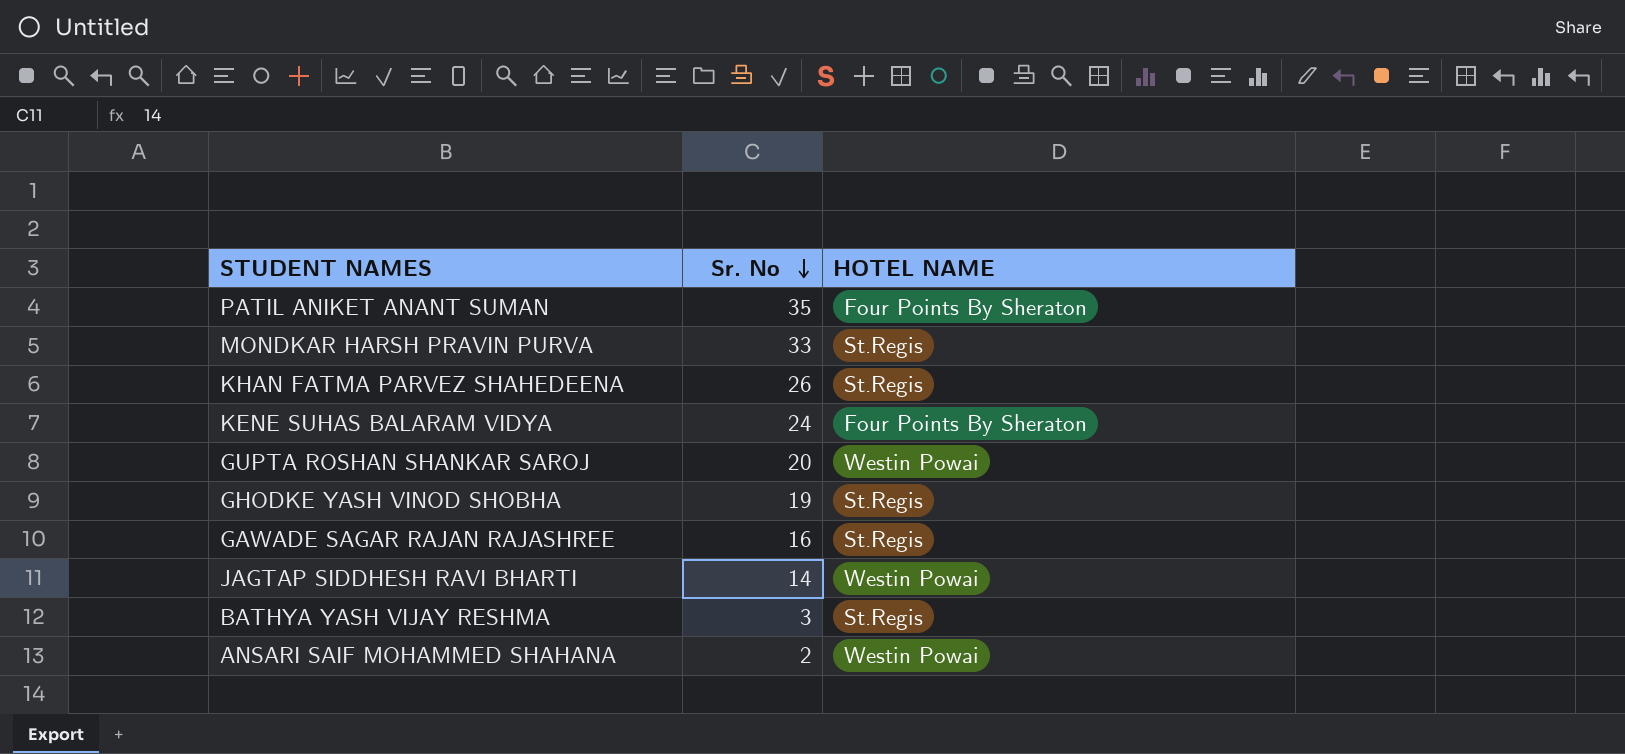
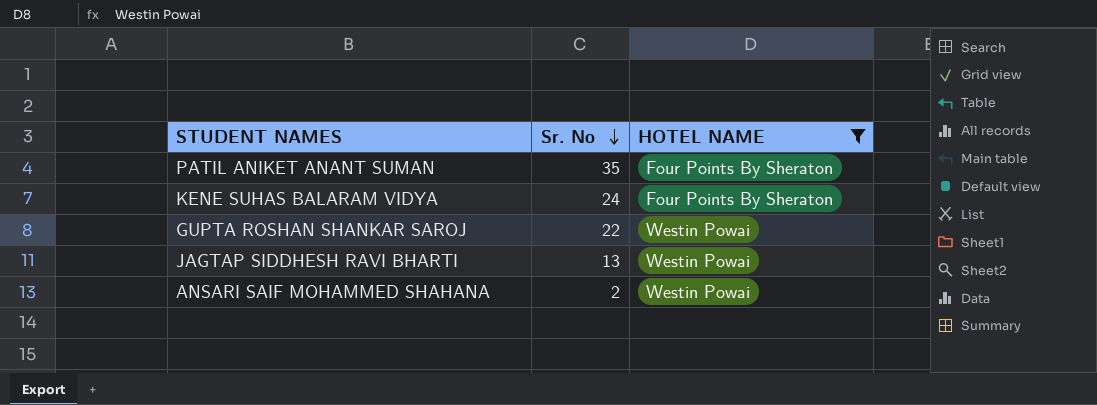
filter: none -> HOTEL NAME != St.Regis
GUPTA ROSHAN SHANKAR SAROJ | Sr. No: 20 -> 22
JAGTAP SIDDHESH RAVI BHARTI | Sr. No: 14 -> 13

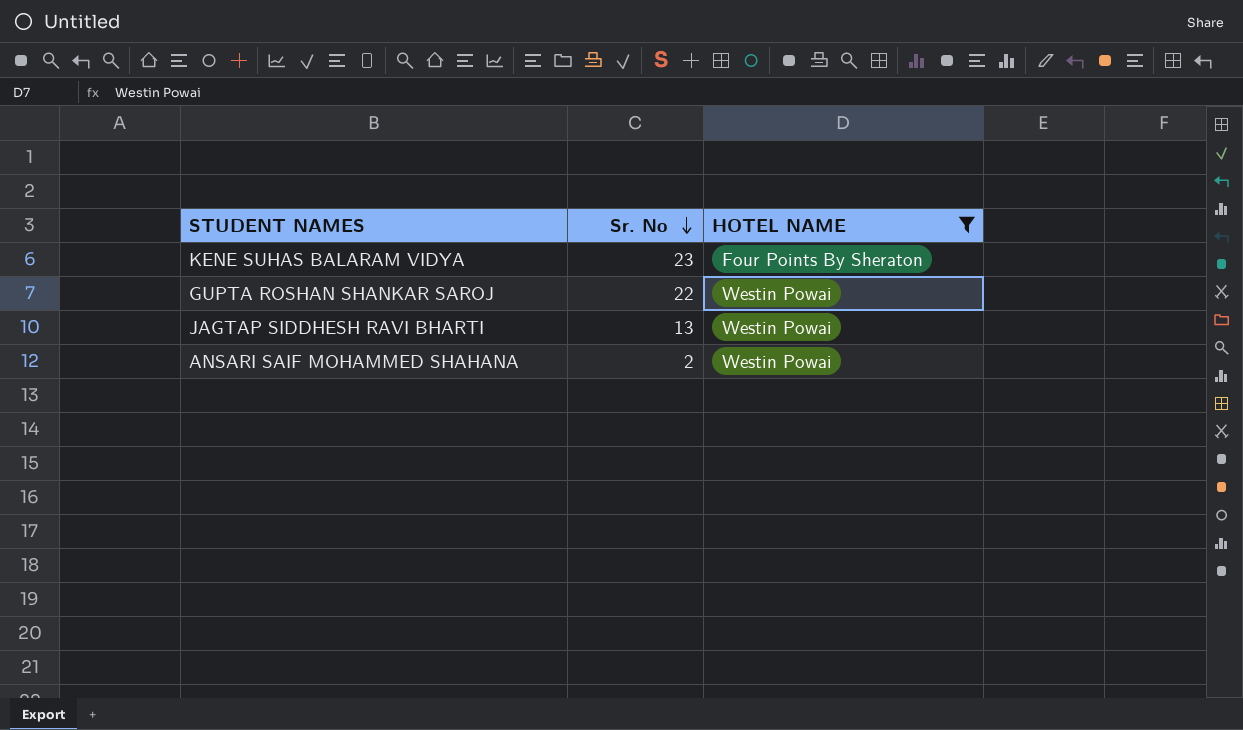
row PATIL ANIKET ANANT SUMAN: 35 | Four Points By Sheraton -> none
KENE SUHAS BALARAM VIDYA | Sr. No: 24 -> 23

